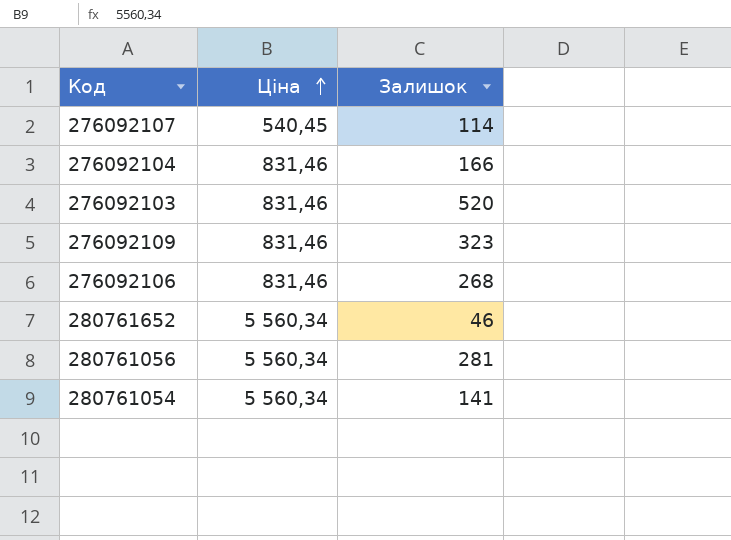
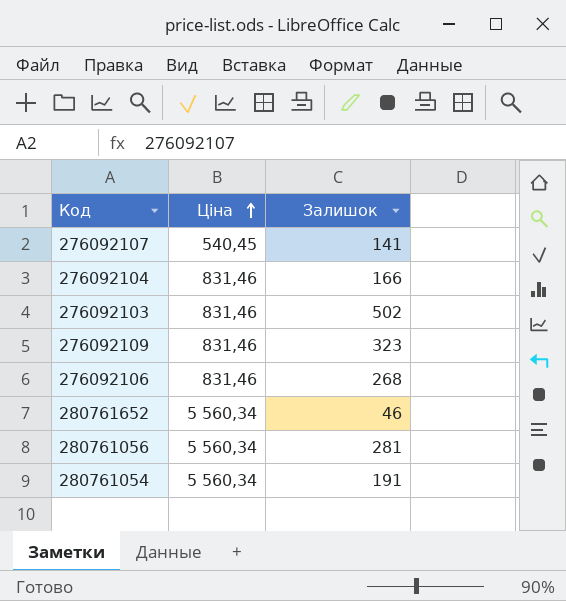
276092107 | Залишок: 114 -> 141
276092103 | Залишок: 520 -> 502
280761054 | Залишок: 141 -> 191

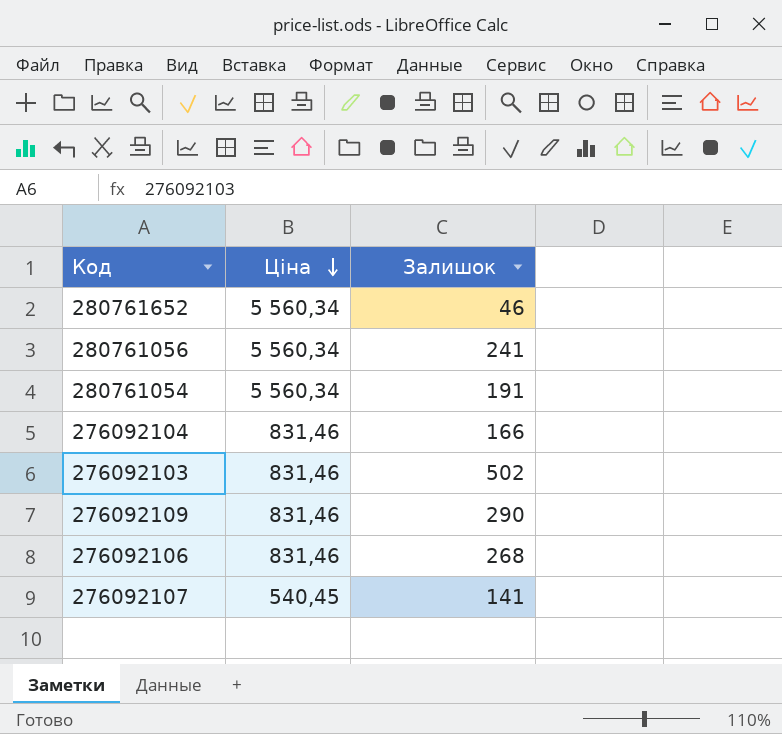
row order: Ціна ascending -> Ціна descending
280761056 | Залишок: 281 -> 241
276092109 | Залишок: 323 -> 290

